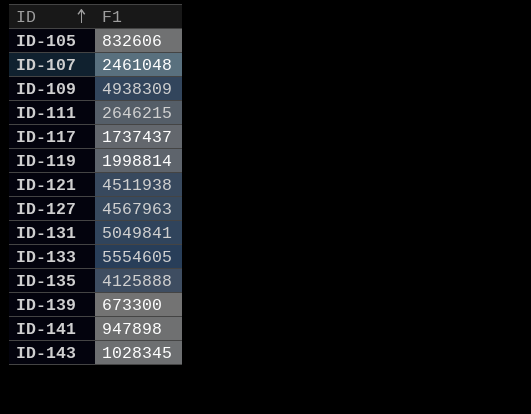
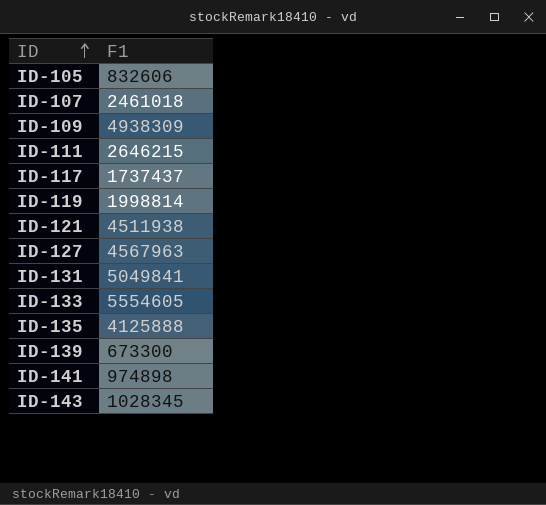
ID-107 | F1: 2461048 -> 2461018
ID-141 | F1: 947898 -> 974898

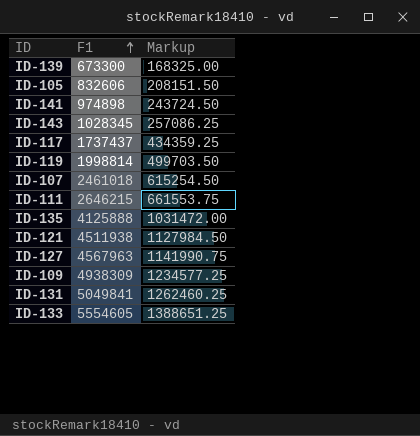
row order: ID ascending -> F1 ascending
column Markup | formula: none -> [F1] * 0.25

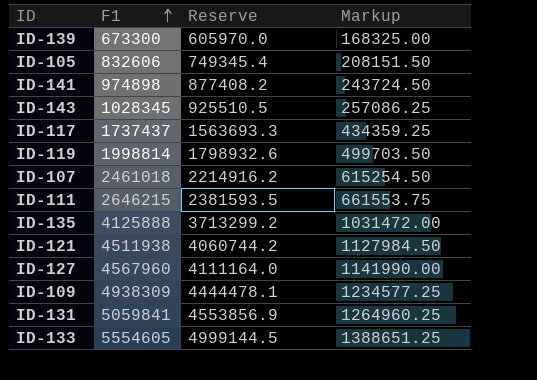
column Reserve | formula: none -> [F1] * 0.9
ID-127 | F1: 4567963 -> 4567960
ID-127 | Markup: 1141990.75 -> 1141990.00
ID-131 | F1: 5049841 -> 5059841
ID-131 | Markup: 1262460.25 -> 1264960.25

